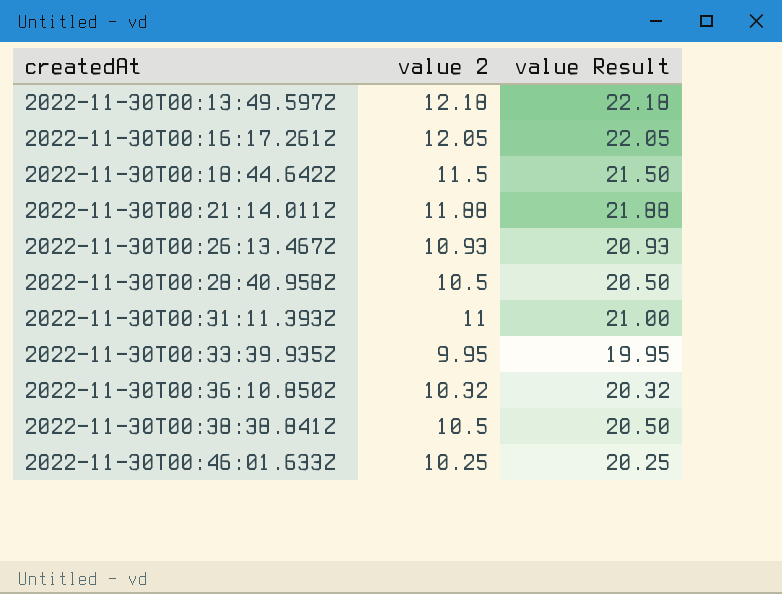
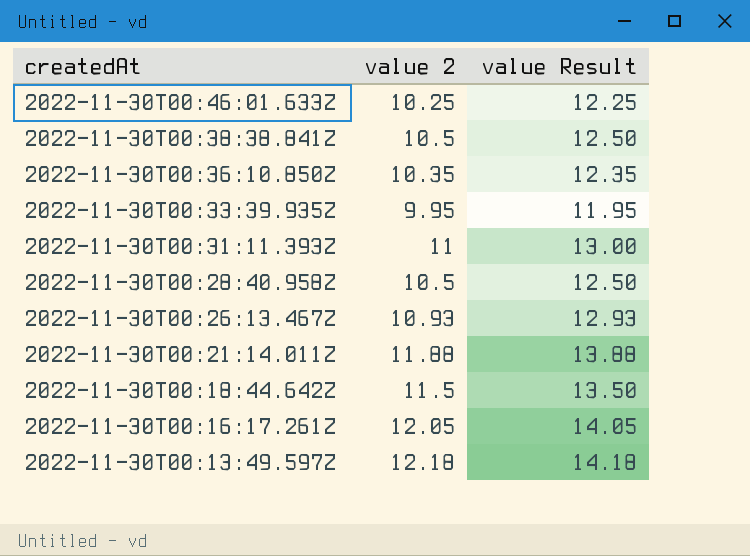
row order: createdAt ascending -> createdAt descending
column value Result | formula: [value 2] + 10 -> [value 2] + 2
2022-11-30T00:36:10.850Z | value 2: 10.32 -> 10.35

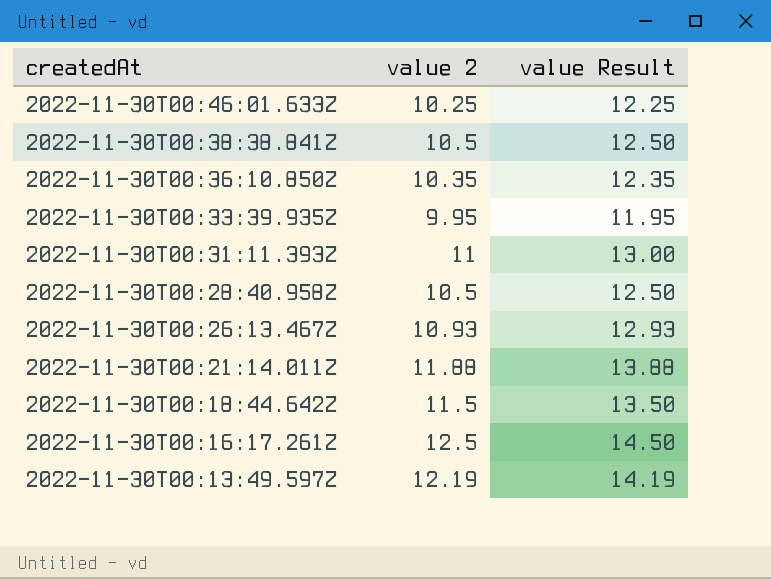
2022-11-30T00:16:17.261Z | value 2: 12.05 -> 12.5
2022-11-30T00:16:17.261Z | value Result: 14.05 -> 14.50
2022-11-30T00:13:49.597Z | value 2: 12.18 -> 12.19
2022-11-30T00:13:49.597Z | value Result: 14.18 -> 14.19

